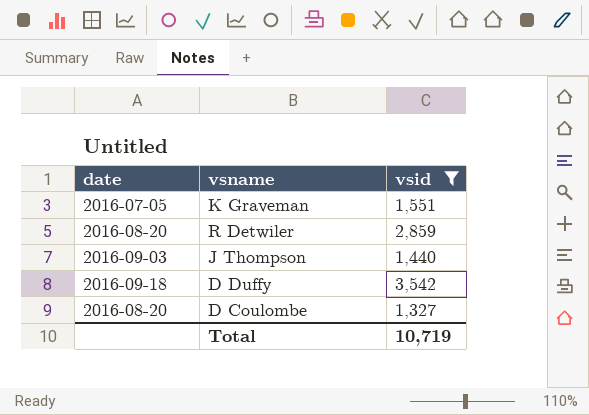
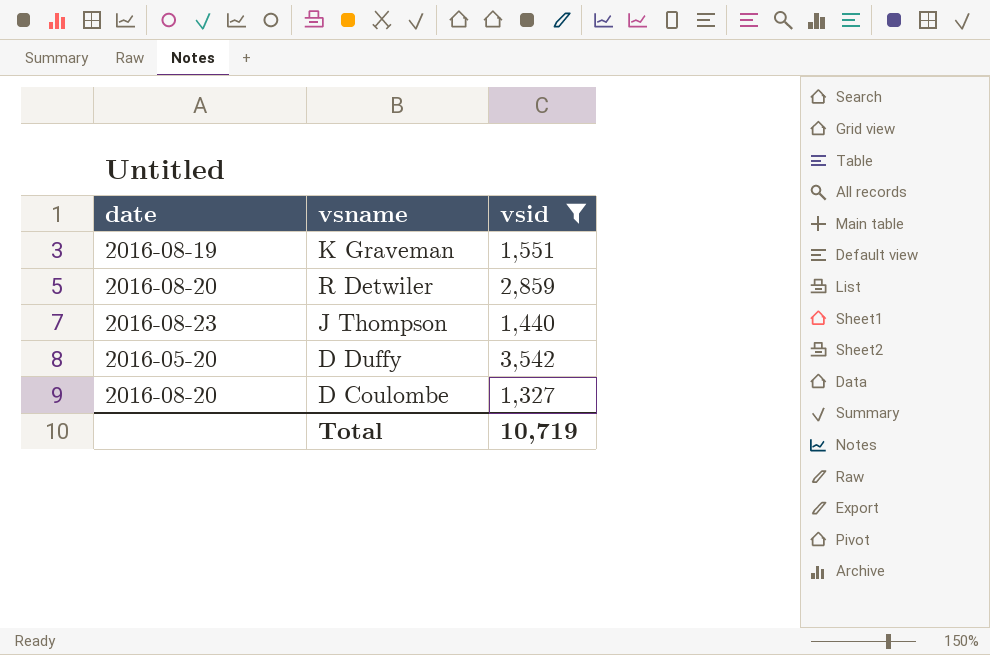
K Graveman | date: 2016-07-05 -> 2016-08-19
J Thompson | date: 2016-09-03 -> 2016-08-23
D Duffy | date: 2016-09-18 -> 2016-05-20

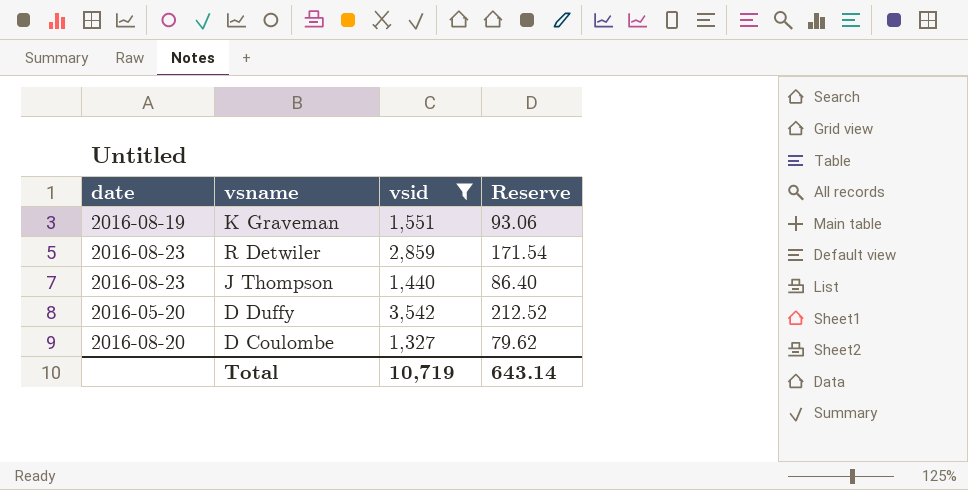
column Reserve | formula: none -> [vsid] * 0.06
R Detwiler | date: 2016-08-20 -> 2016-08-23

